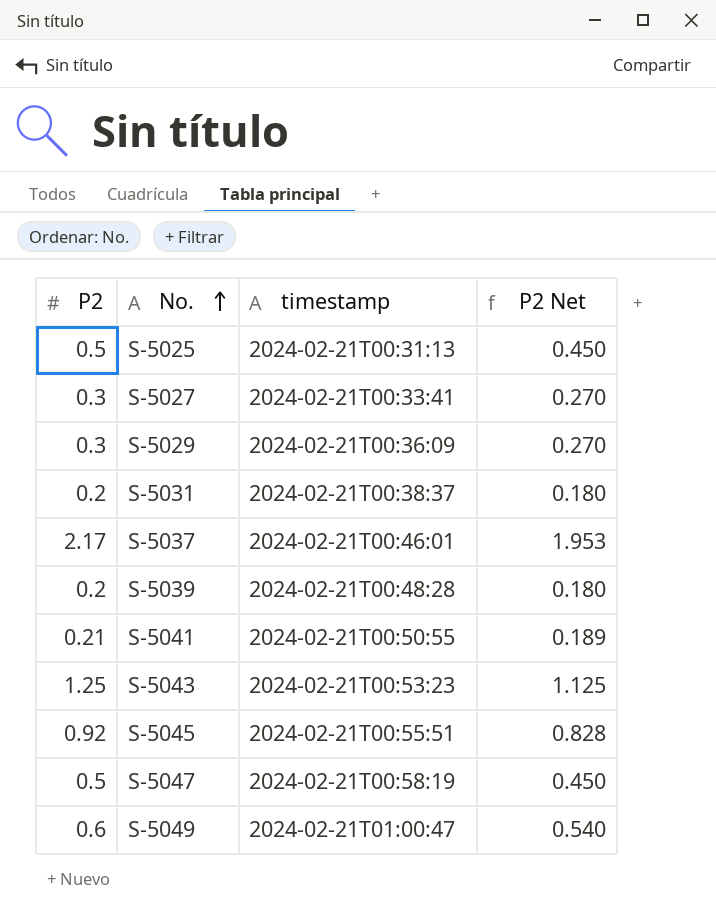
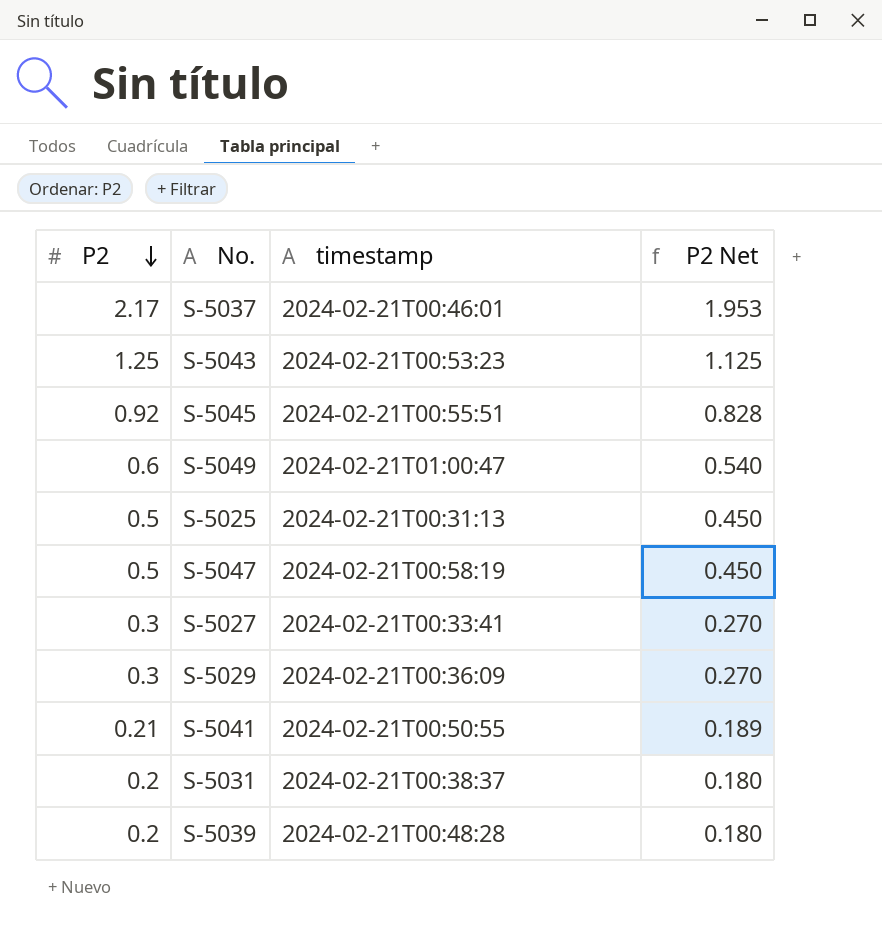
row order: No. ascending -> P2 descending

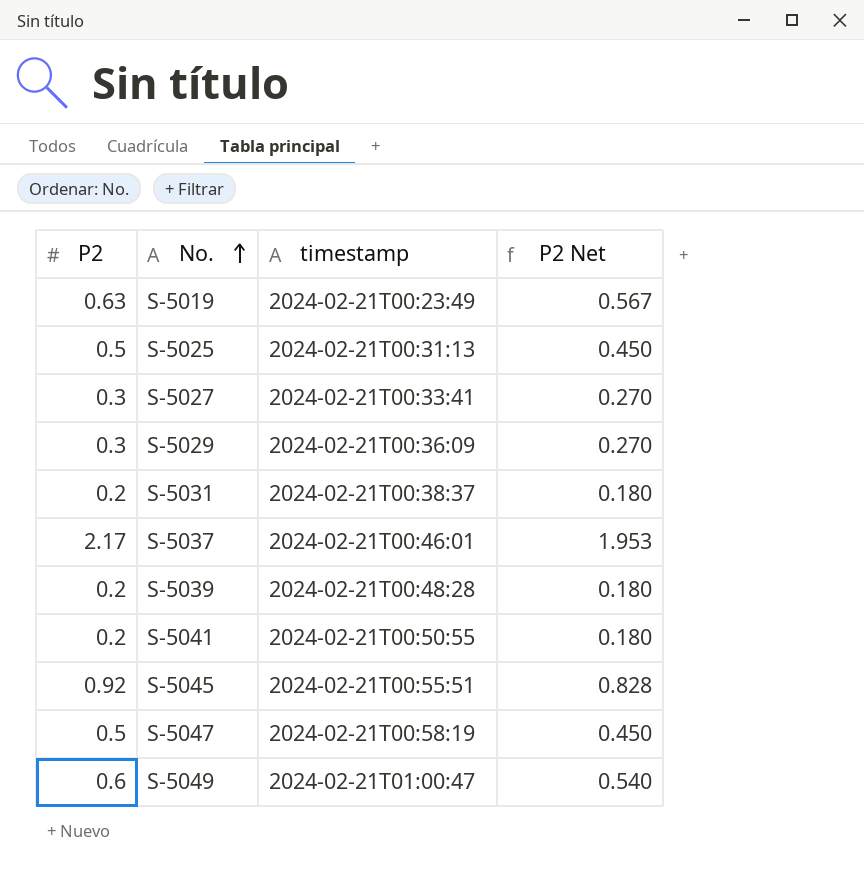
row order: P2 descending -> No. ascending
row S-5043: 1.25 | 2024-02-21T00:53:23 | 1.125 -> none
row S-5019: none -> 0.63 | 2024-02-21T00:23:49 | 0.567
S-5041 | P2: 0.21 -> 0.2
S-5041 | P2 Net: 0.189 -> 0.180

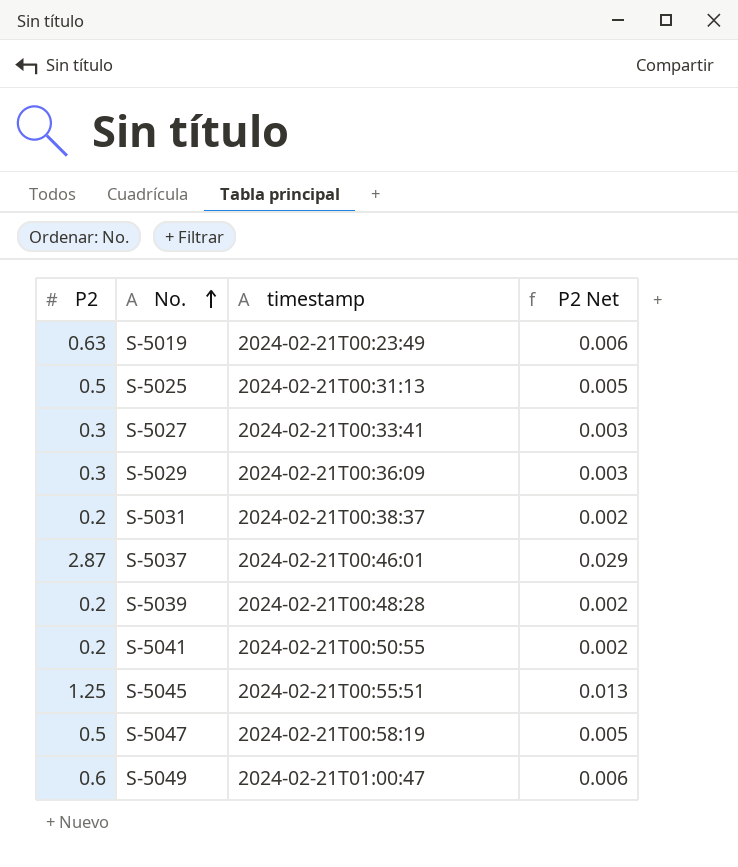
column P2 Net | formula: [P2] * 0.9 -> [P2] * 0.01
S-5037 | P2: 2.17 -> 2.87
S-5045 | P2: 0.92 -> 1.25

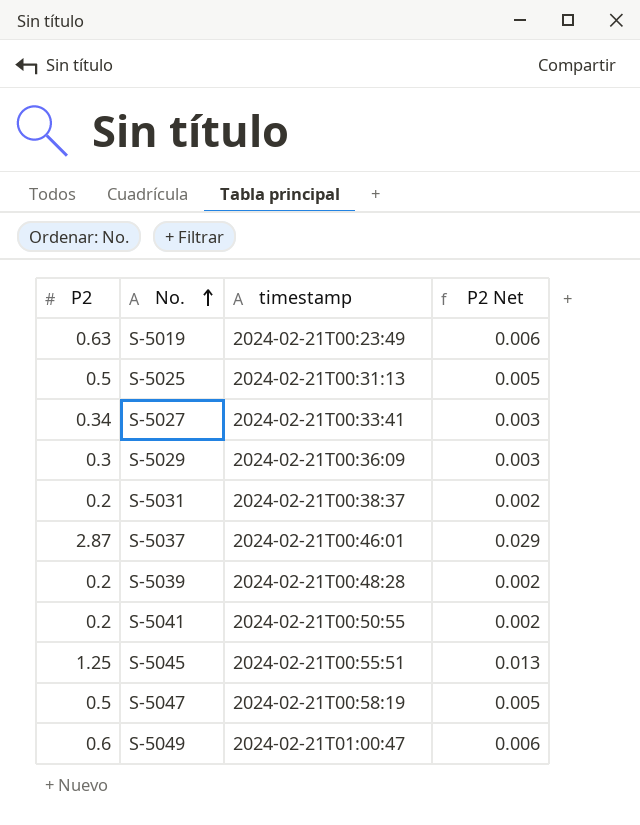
S-5027 | P2: 0.3 -> 0.34

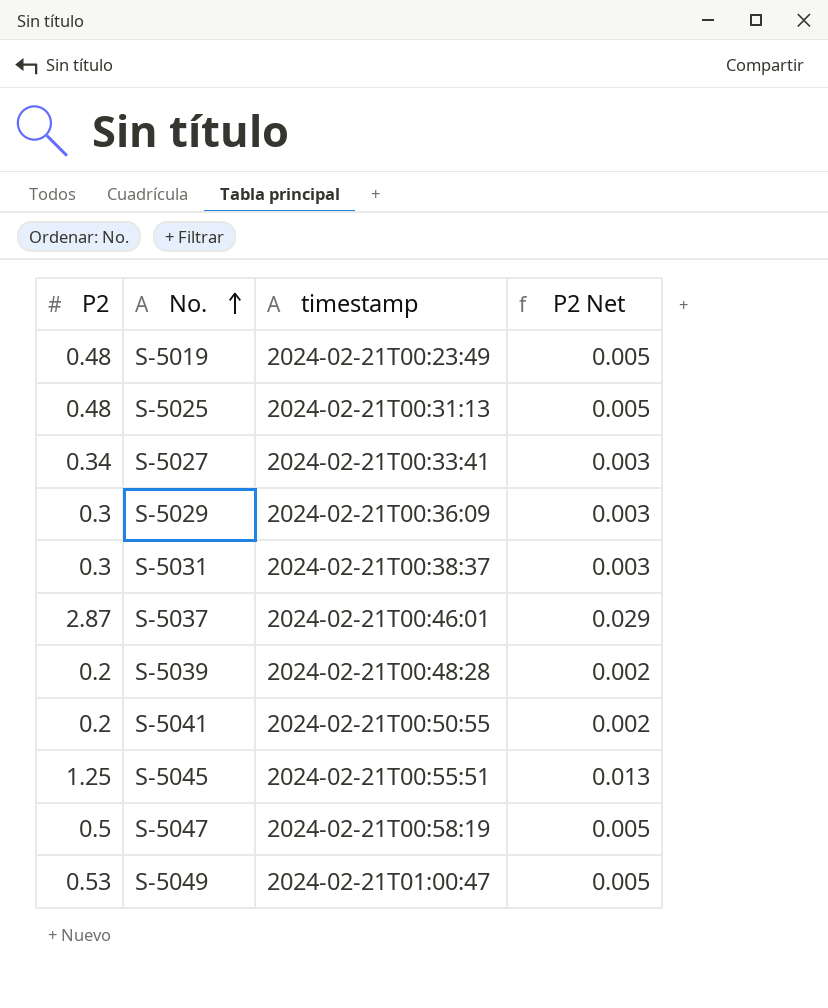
S-5019 | P2: 0.63 -> 0.48
S-5019 | P2 Net: 0.006 -> 0.005
S-5025 | P2: 0.5 -> 0.48
S-5031 | P2: 0.2 -> 0.3
S-5031 | P2 Net: 0.002 -> 0.003
S-5049 | P2: 0.6 -> 0.53
S-5049 | P2 Net: 0.006 -> 0.005

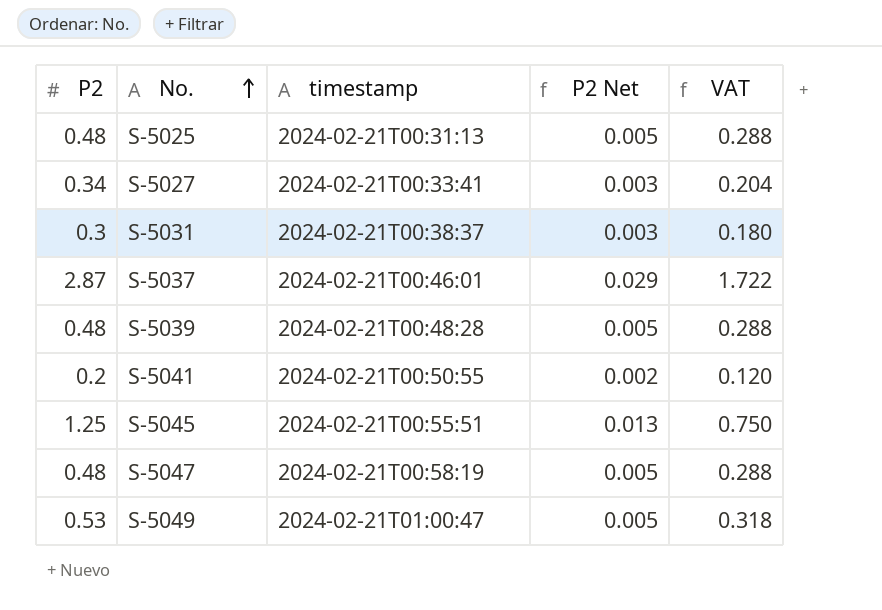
column VAT | formula: none -> [P2] * 0.6
row S-5019: 0.48 | 2024-02-21T00:23:49 | 0.005 -> none
row S-5029: 0.3 | 2024-02-21T00:36:09 | 0.003 -> none
S-5039 | P2: 0.2 -> 0.48
S-5039 | P2 Net: 0.002 -> 0.005
S-5047 | P2: 0.5 -> 0.48

